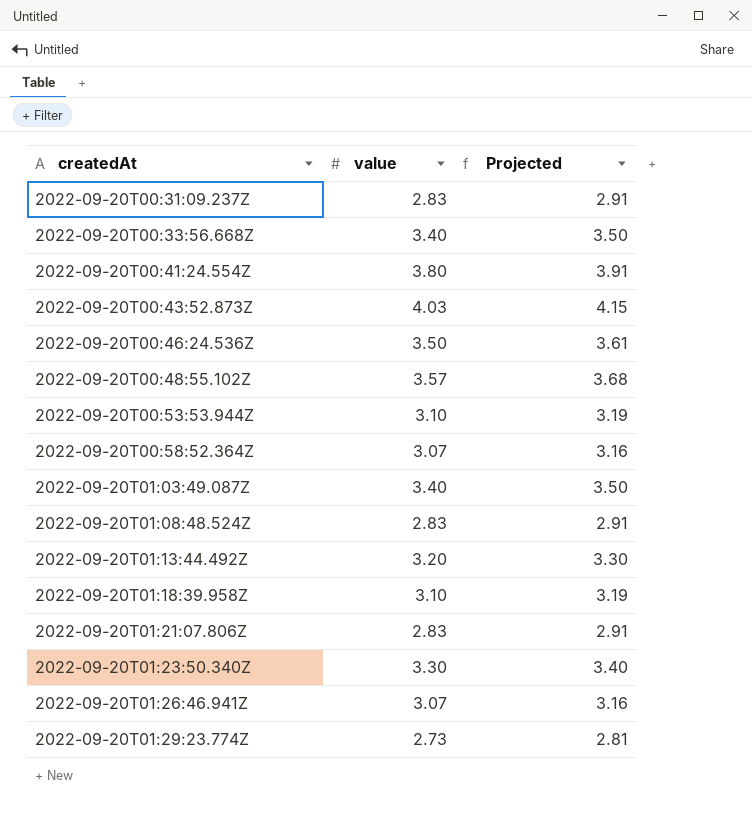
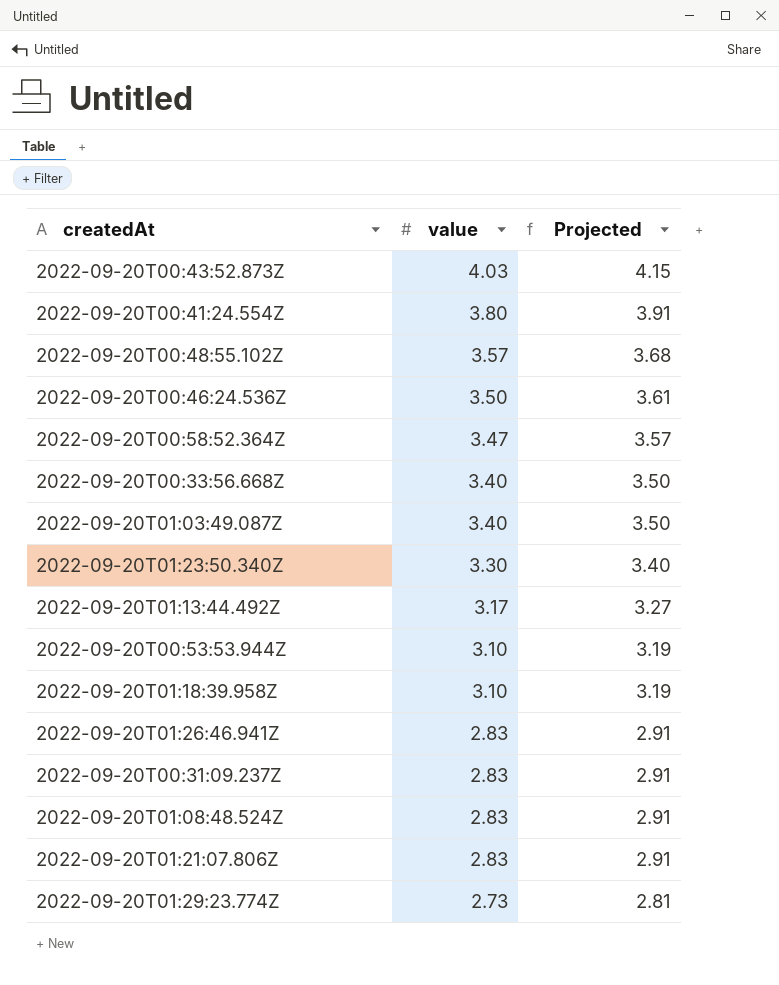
row order: createdAt ascending -> value descending
2022-09-20T00:58:52.364Z | value: 3.07 -> 3.47
2022-09-20T00:58:52.364Z | Projected: 3.16 -> 3.57
2022-09-20T01:13:44.492Z | value: 3.20 -> 3.17
2022-09-20T01:13:44.492Z | Projected: 3.30 -> 3.27
2022-09-20T01:26:46.941Z | value: 3.07 -> 2.83
2022-09-20T01:26:46.941Z | Projected: 3.16 -> 2.91

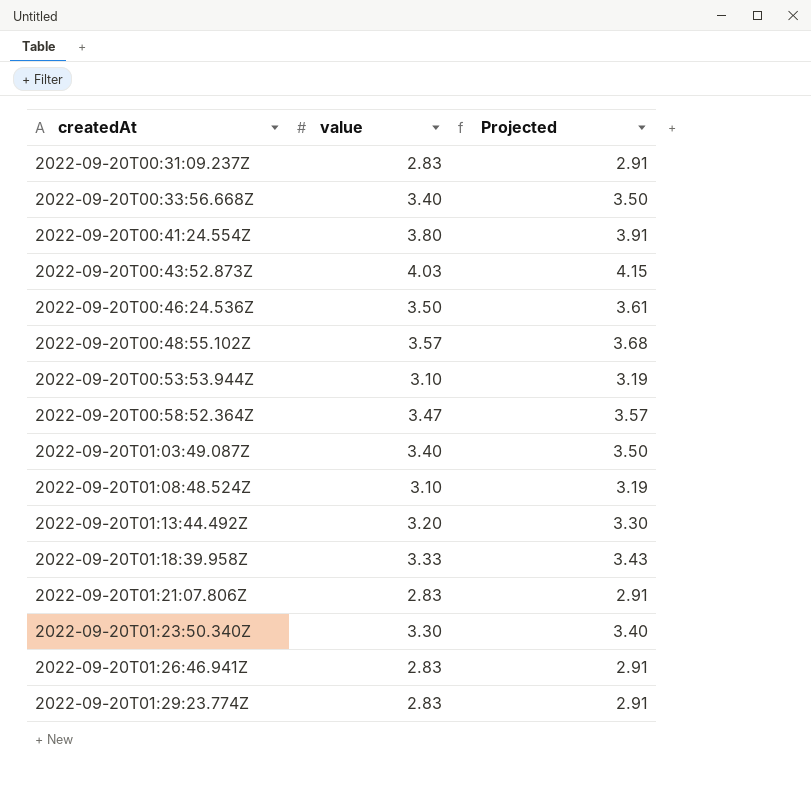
row order: value descending -> createdAt ascending
2022-09-20T01:08:48.524Z | value: 2.83 -> 3.10
2022-09-20T01:08:48.524Z | Projected: 2.91 -> 3.19
2022-09-20T01:13:44.492Z | value: 3.17 -> 3.20
2022-09-20T01:13:44.492Z | Projected: 3.27 -> 3.30
2022-09-20T01:18:39.958Z | value: 3.10 -> 3.33
2022-09-20T01:18:39.958Z | Projected: 3.19 -> 3.43
2022-09-20T01:29:23.774Z | value: 2.73 -> 2.83
2022-09-20T01:29:23.774Z | Projected: 2.81 -> 2.91

